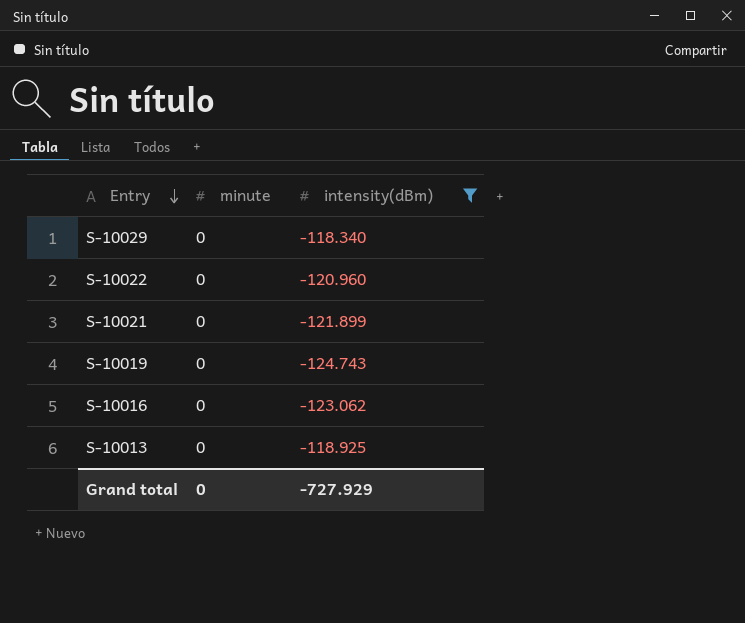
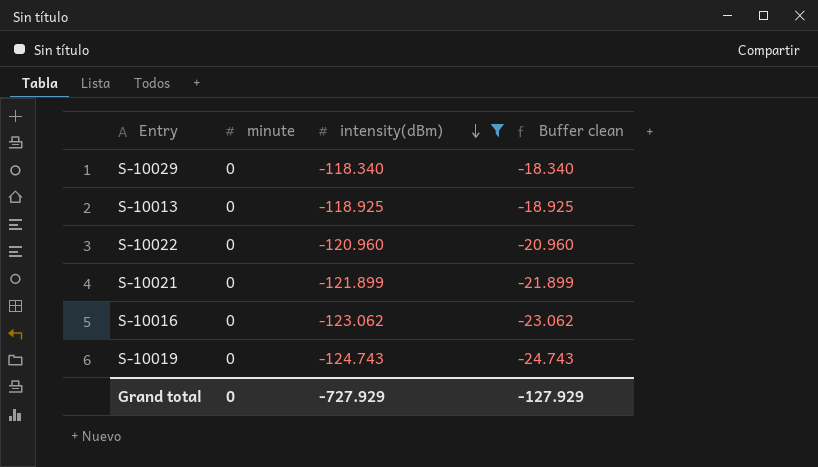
row order: Entry descending -> intensity(dBm) descending
column Buffer clean | formula: none -> [intensity(dBm)] + 100

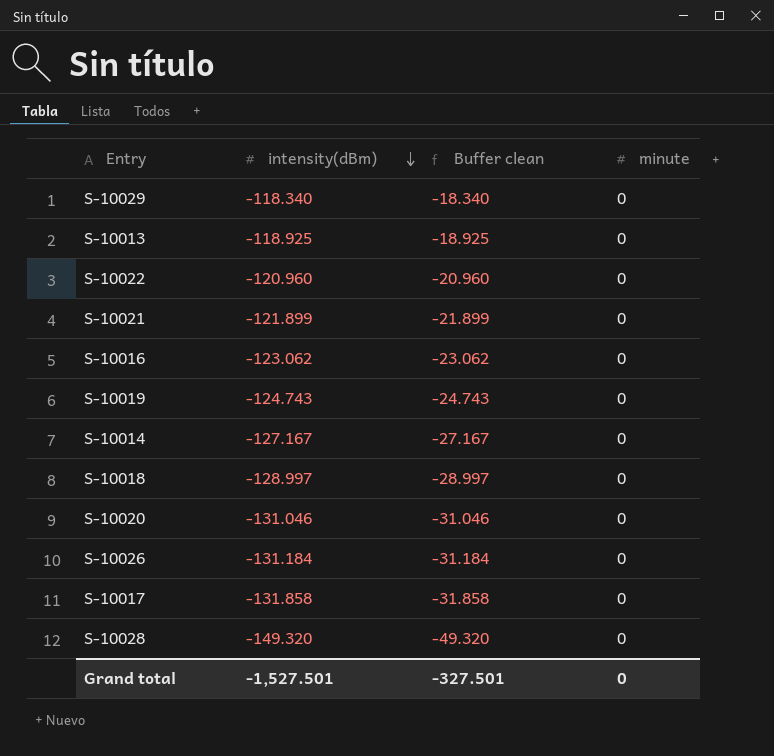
filter: intensity(dBm) >= -124.743 -> none
column minute | position: 2 -> 4
Grand total | intensity(dBm): -727.929 -> -1,527.501
Grand total | Buffer clean: -127.929 -> -327.501

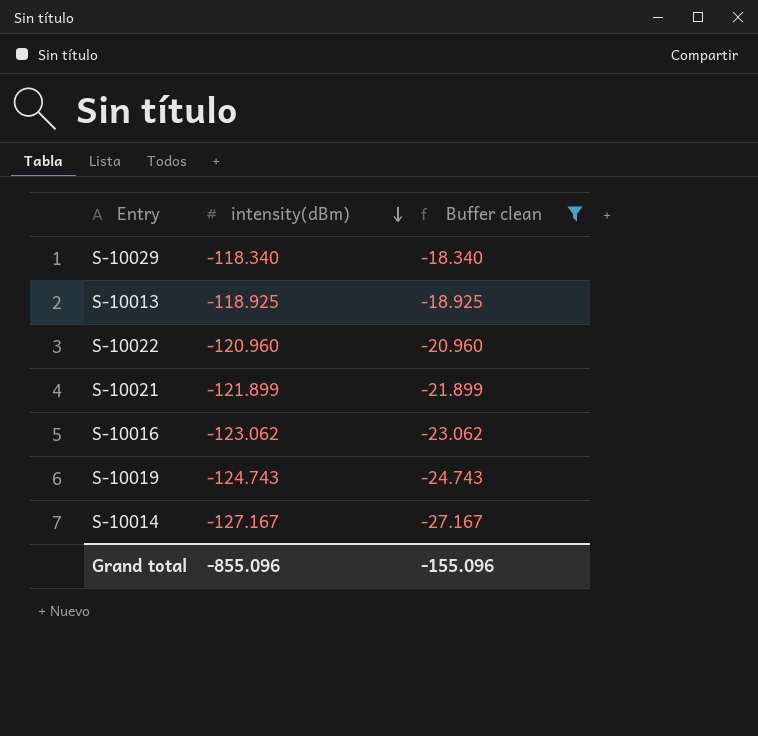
filter: none -> Buffer clean >= -27.167
column minute | position: 4 -> none
Grand total | intensity(dBm): -1,527.501 -> -855.096
Grand total | Buffer clean: -327.501 -> -155.096

